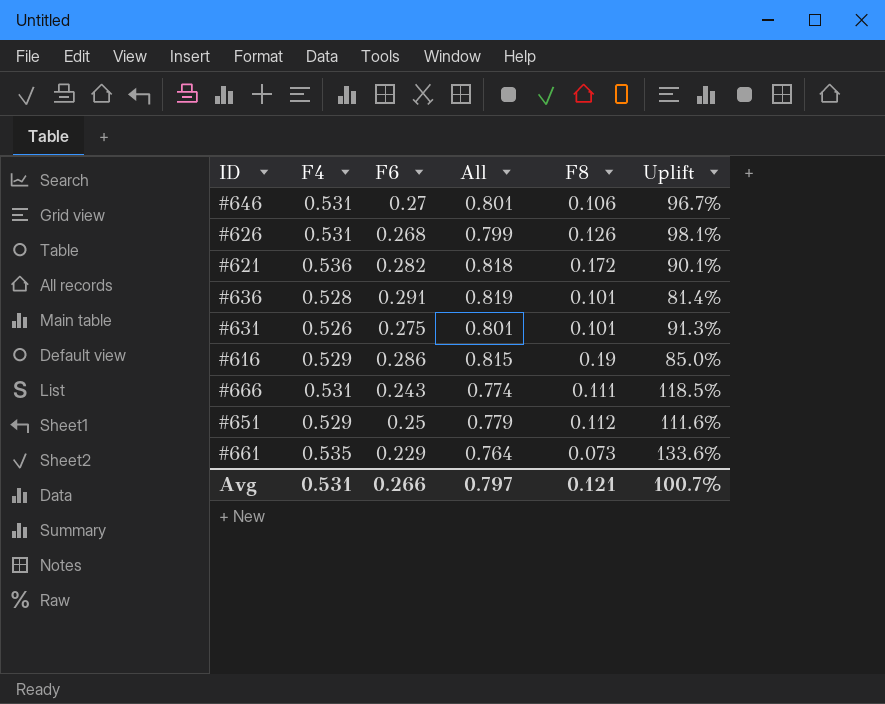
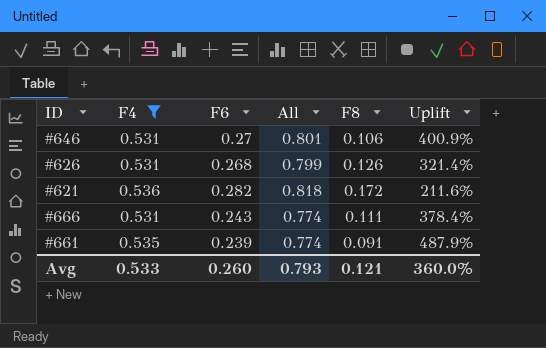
filter: none -> F4 >= 0.531
column Uplift | formula: ([F4] - [F6]) / [F6] -> ([F4] - [F8]) / [F8]
#661 | F6: 0.229 -> 0.239
#661 | All: 0.764 -> 0.774
#661 | F8: 0.073 -> 0.091
Avg | F4: 0.531 -> 0.533
Avg | F6: 0.266 -> 0.260
Avg | All: 0.797 -> 0.793
Avg | Uplift: 100.7% -> 360.0%

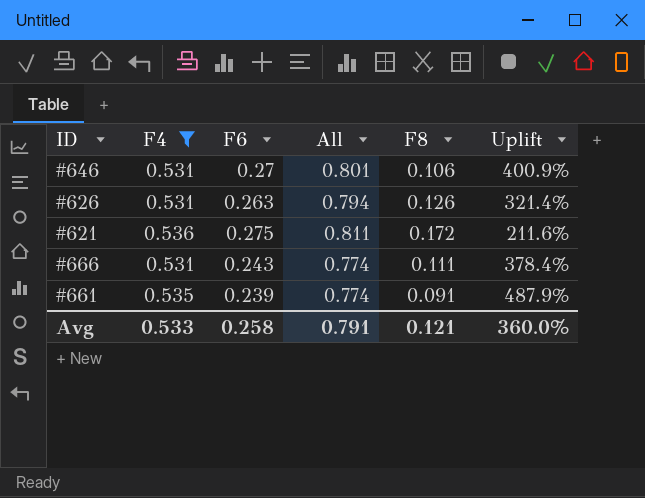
#626 | F6: 0.268 -> 0.263
#626 | All: 0.799 -> 0.794
#621 | F6: 0.282 -> 0.275
#621 | All: 0.818 -> 0.811
Avg | F6: 0.260 -> 0.258
Avg | All: 0.793 -> 0.791

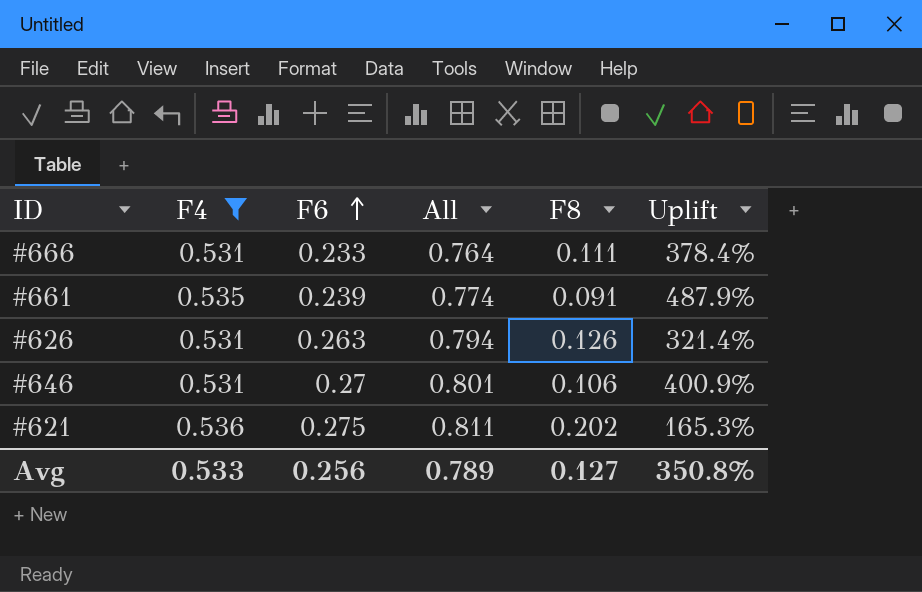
row order: none -> F6 ascending
#666 | F6: 0.243 -> 0.233
#666 | All: 0.774 -> 0.764
#621 | F8: 0.172 -> 0.202
#621 | Uplift: 211.6% -> 165.3%
Avg | F6: 0.258 -> 0.256
Avg | All: 0.791 -> 0.789
Avg | F8: 0.121 -> 0.127
Avg | Uplift: 360.0% -> 350.8%

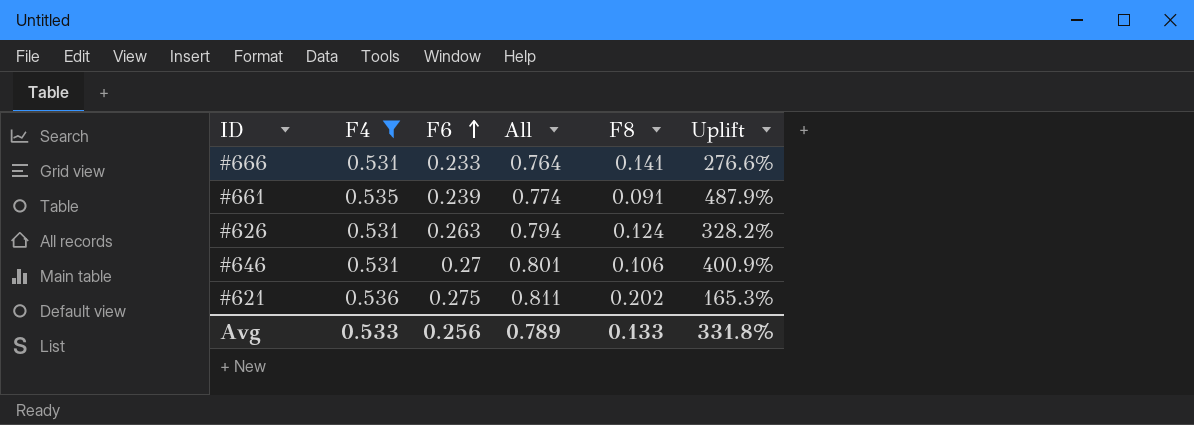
#666 | F8: 0.111 -> 0.141
#666 | Uplift: 378.4% -> 276.6%
#626 | F8: 0.126 -> 0.124
#626 | Uplift: 321.4% -> 328.2%
Avg | F8: 0.127 -> 0.133
Avg | Uplift: 350.8% -> 331.8%

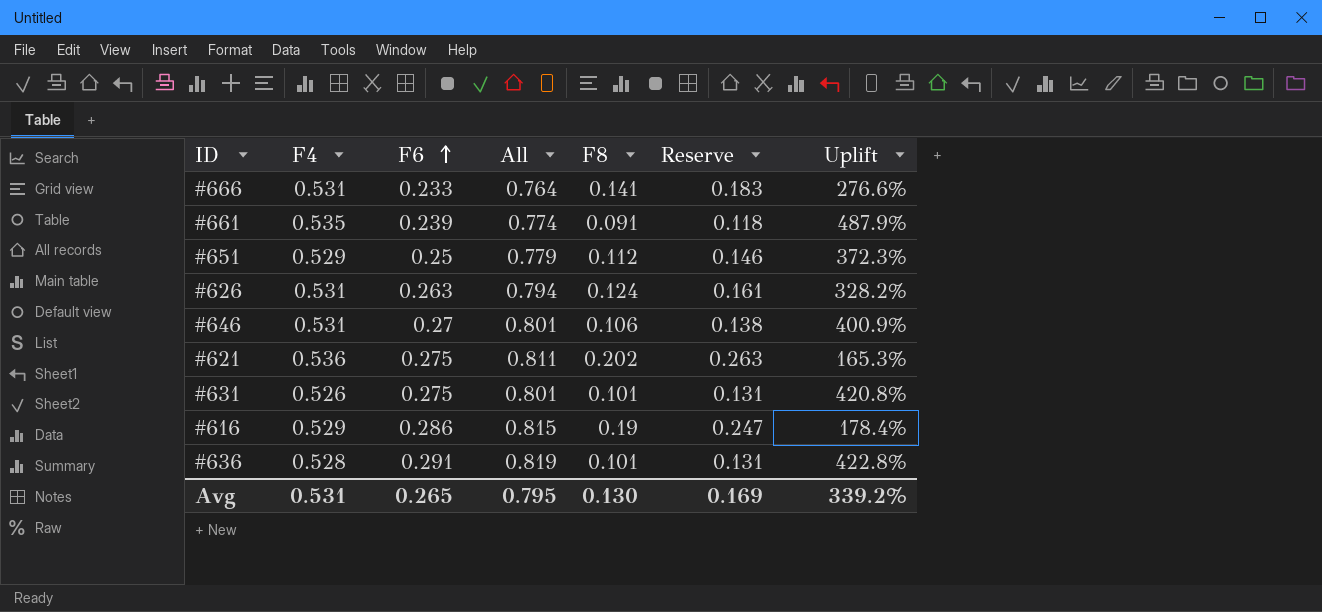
filter: F4 >= 0.531 -> none
column Reserve | formula: none -> [F8] * 1.3
Avg | F4: 0.533 -> 0.531
Avg | F6: 0.256 -> 0.265
Avg | All: 0.789 -> 0.795
Avg | F8: 0.133 -> 0.130
Avg | Uplift: 331.8% -> 339.2%

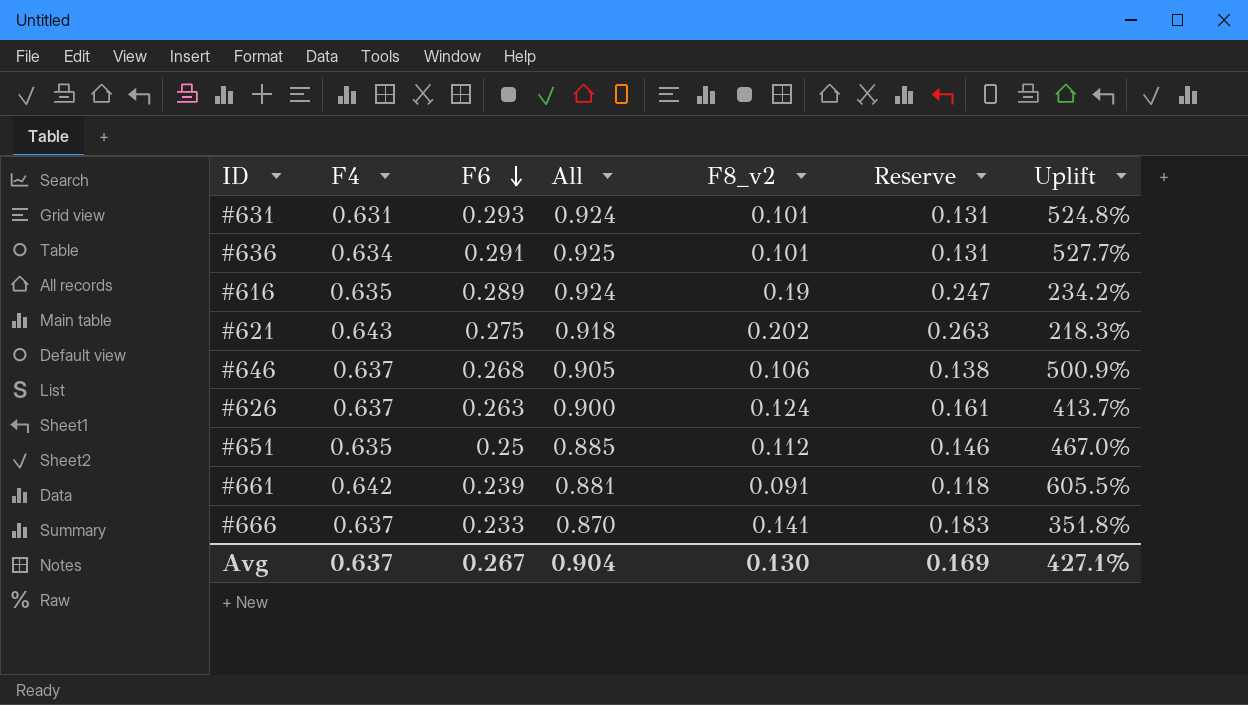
row order: F6 ascending -> F6 descending
column name: F8 -> F8_v2
#631 | F4: 0.526 -> 0.631
#631 | F6: 0.275 -> 0.293
#631 | All: 0.801 -> 0.924
#631 | Uplift: 420.8% -> 524.8%
#636 | F4: 0.528 -> 0.634
#636 | All: 0.819 -> 0.925
#636 | Uplift: 422.8% -> 527.7%
#616 | F4: 0.529 -> 0.635
#616 | F6: 0.286 -> 0.289
#616 | All: 0.815 -> 0.924
#616 | Uplift: 178.4% -> 234.2%
#621 | F4: 0.536 -> 0.643
#621 | All: 0.811 -> 0.918
#621 | Uplift: 165.3% -> 218.3%
#646 | F4: 0.531 -> 0.637
#646 | F6: 0.27 -> 0.268
#646 | All: 0.801 -> 0.905
#646 | Uplift: 400.9% -> 500.9%
#626 | F4: 0.531 -> 0.637
#626 | All: 0.794 -> 0.900
#626 | Uplift: 328.2% -> 413.7%
#651 | F4: 0.529 -> 0.635
#651 | All: 0.779 -> 0.885
#651 | Uplift: 372.3% -> 467.0%
#661 | F4: 0.535 -> 0.642
#661 | All: 0.774 -> 0.881
#661 | Uplift: 487.9% -> 605.5%
#666 | F4: 0.531 -> 0.637
#666 | All: 0.764 -> 0.870
#666 | Uplift: 276.6% -> 351.8%
Avg | F4: 0.531 -> 0.637
Avg | F6: 0.265 -> 0.267
Avg | All: 0.795 -> 0.904
Avg | Uplift: 339.2% -> 427.1%

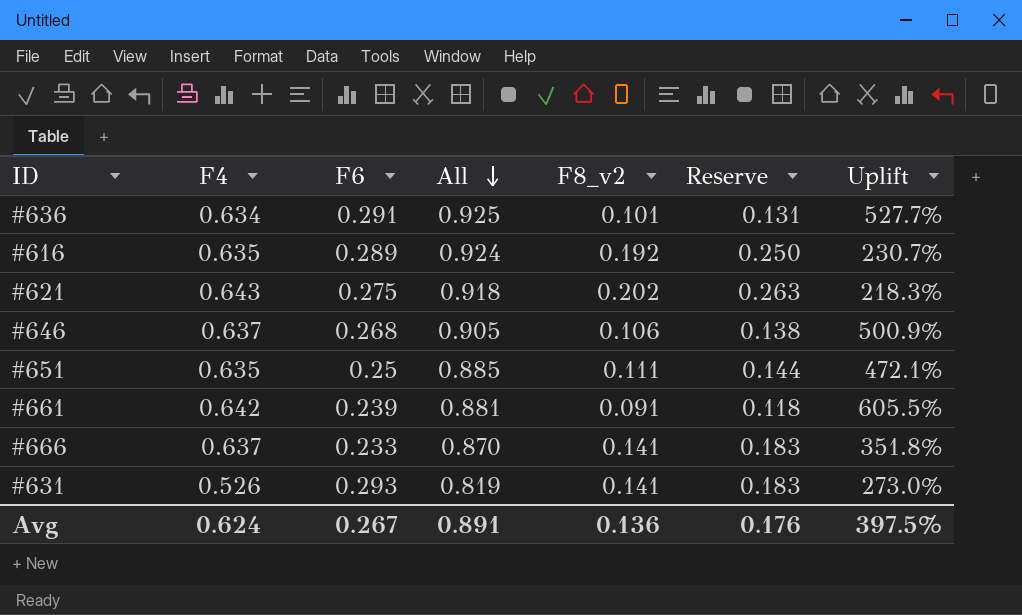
row order: F6 descending -> All descending
row #626: 0.637 | 0.263 | 0.900 | 0.124 | 0.161 | 413.7% -> none
#616 | F8_v2: 0.19 -> 0.192
#616 | Reserve: 0.247 -> 0.250
#616 | Uplift: 234.2% -> 230.7%
#651 | F8_v2: 0.112 -> 0.111
#651 | Reserve: 0.146 -> 0.144
#651 | Uplift: 467.0% -> 472.1%
#631 | F4: 0.631 -> 0.526
#631 | All: 0.924 -> 0.819
#631 | F8_v2: 0.101 -> 0.141
#631 | Reserve: 0.131 -> 0.183
#631 | Uplift: 524.8% -> 273.0%
Avg | F4: 0.637 -> 0.624
Avg | All: 0.904 -> 0.891
Avg | F8_v2: 0.130 -> 0.136
Avg | Reserve: 0.169 -> 0.176
Avg | Uplift: 427.1% -> 397.5%

